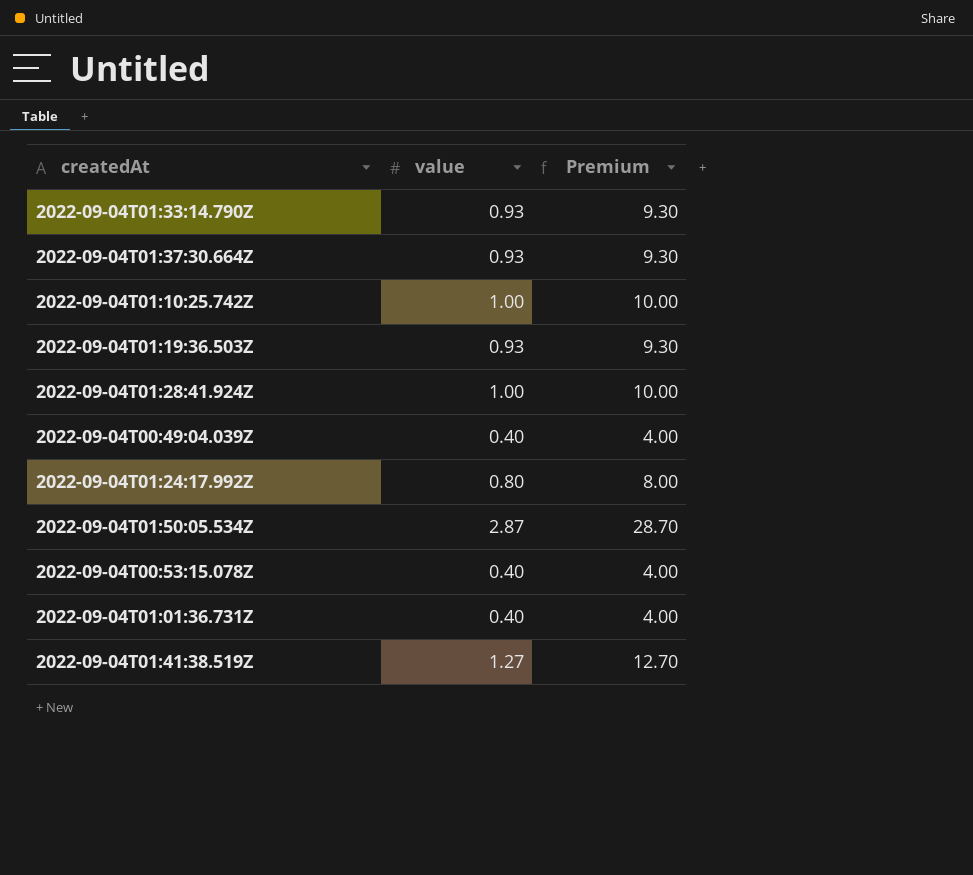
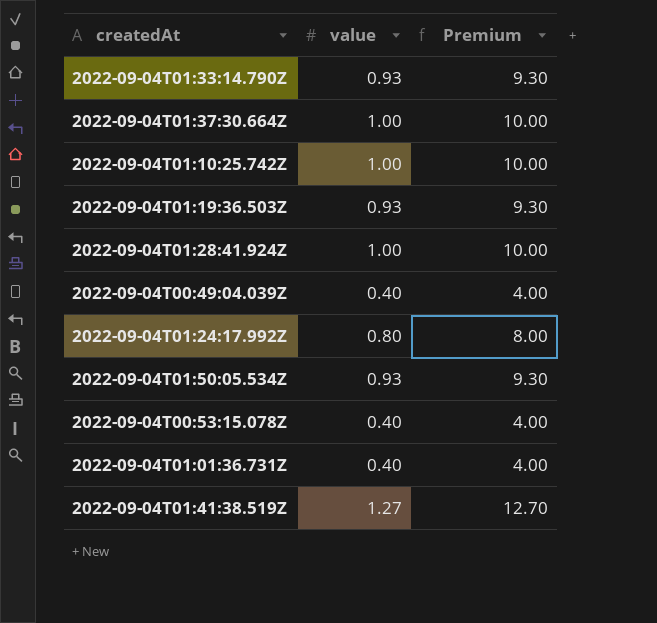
2022-09-04T01:37:30.664Z | value: 0.93 -> 1.00
2022-09-04T01:37:30.664Z | Premium: 9.30 -> 10.00
2022-09-04T01:50:05.534Z | value: 2.87 -> 0.93
2022-09-04T01:50:05.534Z | Premium: 28.70 -> 9.30

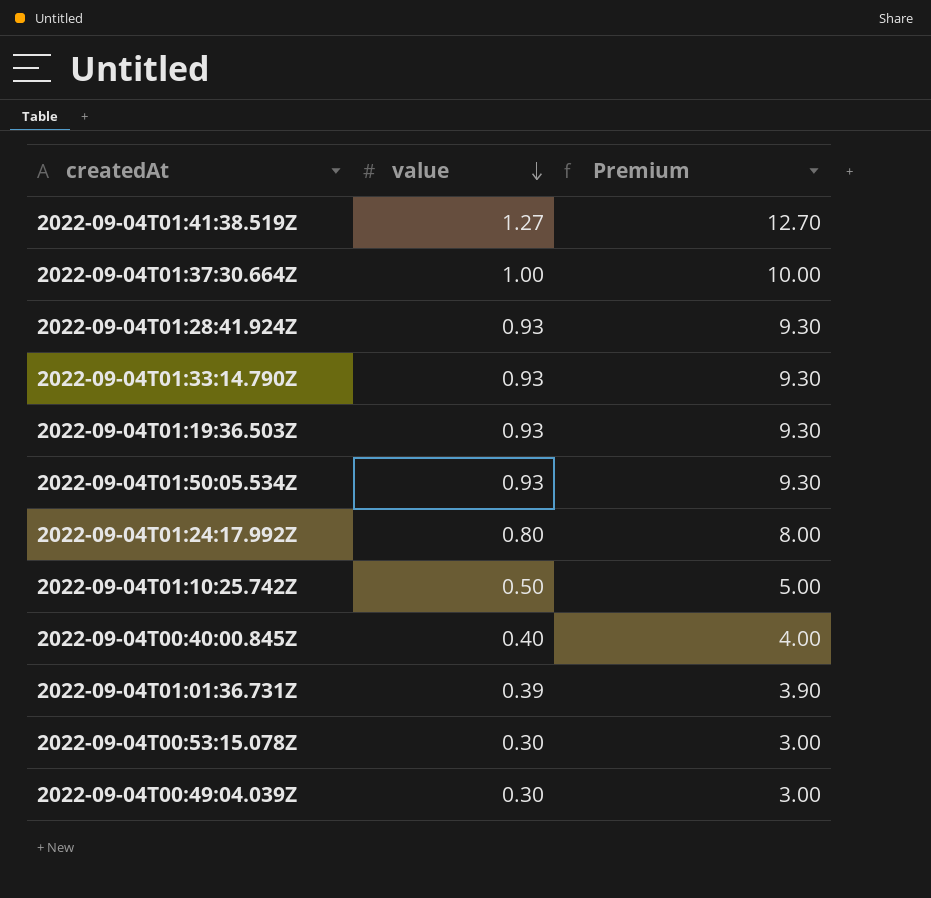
row order: none -> value descending
2022-09-04T01:28:41.924Z | value: 1.00 -> 0.93
2022-09-04T01:28:41.924Z | Premium: 10.00 -> 9.30
2022-09-04T01:10:25.742Z | value: 1.00 -> 0.50
2022-09-04T01:10:25.742Z | Premium: 10.00 -> 5.00
row 2022-09-04T00:40:00.845Z: none -> 0.40 | 4.00
2022-09-04T01:01:36.731Z | value: 0.40 -> 0.39
2022-09-04T01:01:36.731Z | Premium: 4.00 -> 3.90
2022-09-04T00:53:15.078Z | value: 0.40 -> 0.30
2022-09-04T00:53:15.078Z | Premium: 4.00 -> 3.00
2022-09-04T00:49:04.039Z | value: 0.40 -> 0.30
2022-09-04T00:49:04.039Z | Premium: 4.00 -> 3.00

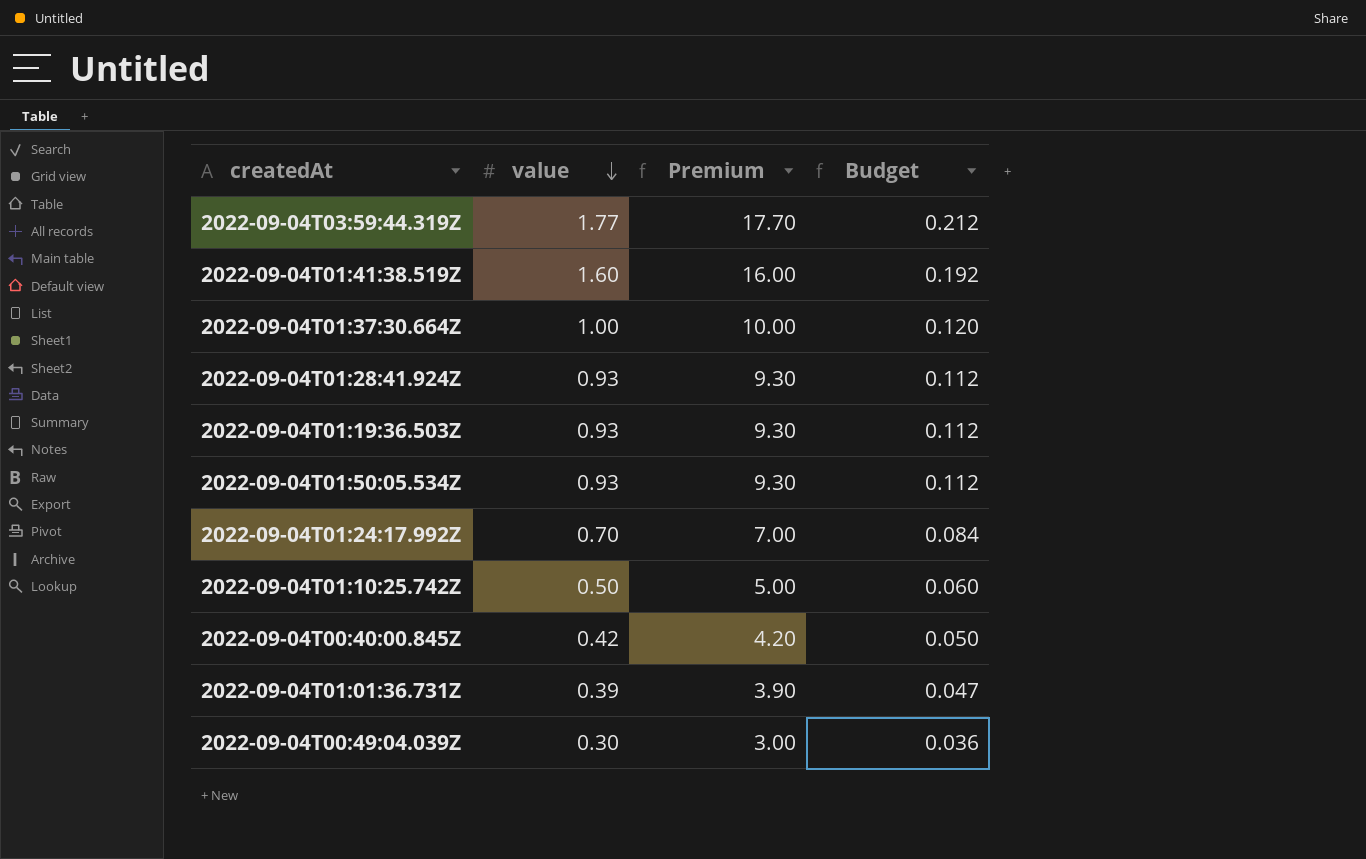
column Budget | formula: none -> [value] * 0.12
row 2022-09-04T01:33:14.790Z: 0.93 | 9.30 -> none
row 2022-09-04T00:53:15.078Z: 0.30 | 3.00 -> none
row 2022-09-04T03:59:44.319Z: none -> 1.77 | 17.70 | 0.212
2022-09-04T01:41:38.519Z | value: 1.27 -> 1.60
2022-09-04T01:41:38.519Z | Premium: 12.70 -> 16.00
2022-09-04T01:24:17.992Z | value: 0.80 -> 0.70
2022-09-04T01:24:17.992Z | Premium: 8.00 -> 7.00
2022-09-04T00:40:00.845Z | value: 0.40 -> 0.42
2022-09-04T00:40:00.845Z | Premium: 4.00 -> 4.20

